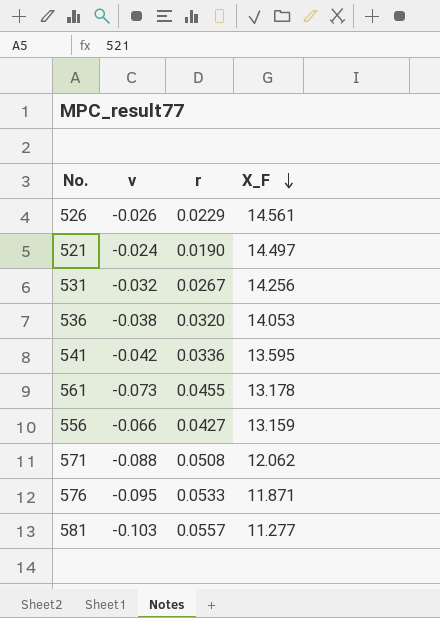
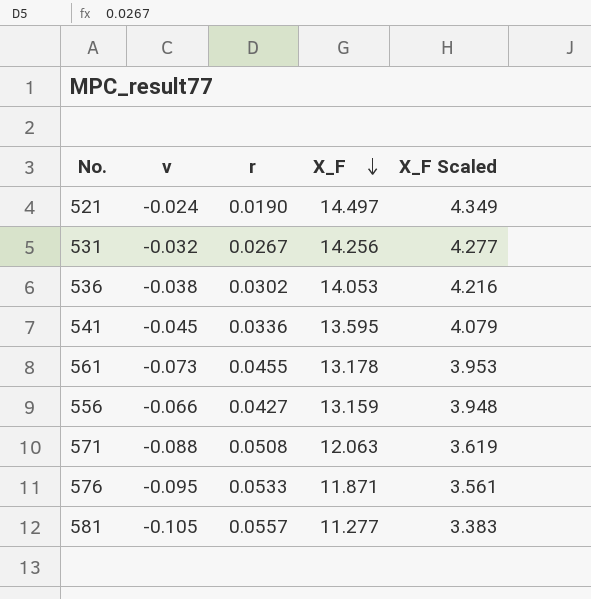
column X_F Scaled | formula: none -> [X_F] * 0.3
row 526: -0.026 | 0.0229 | 14.561 -> none
536 | r: 0.0320 -> 0.0302
541 | v: -0.042 -> -0.045
571 | X_F: 12.062 -> 12.063
581 | v: -0.103 -> -0.105

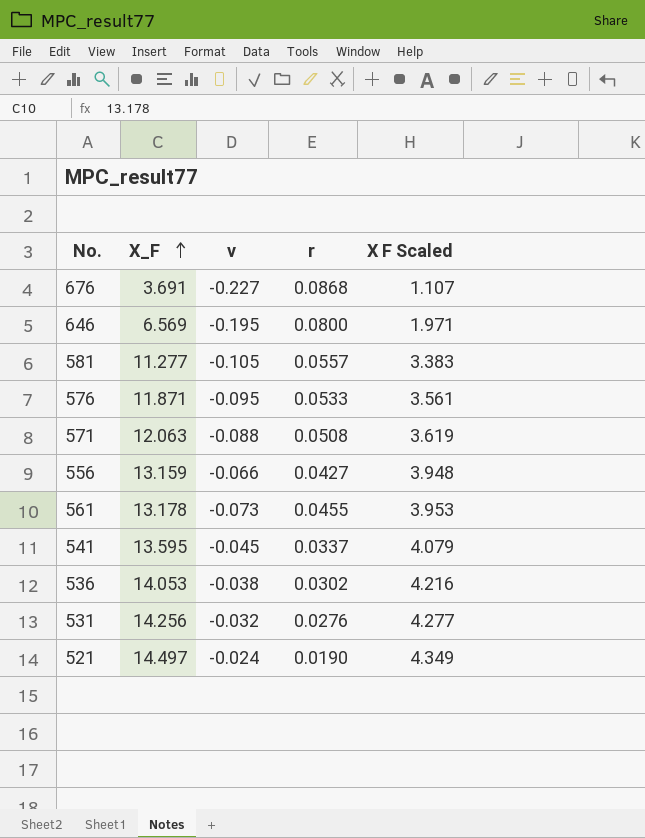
row order: X_F descending -> X_F ascending
column X_F | position: 4 -> 2
column name: X_F Scaled -> X F Scaled
row 676: none -> 3.691 | -0.227 | 0.0868 | 1.107
row 646: none -> 6.569 | -0.195 | 0.0800 | 1.971
541 | r: 0.0336 -> 0.0337
531 | r: 0.0267 -> 0.0276

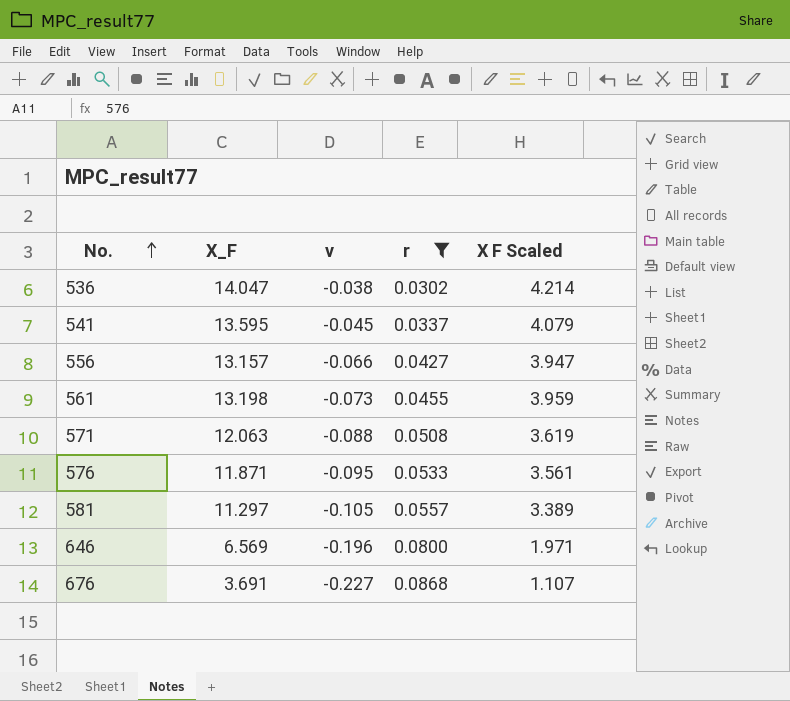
filter: none -> r >= 0.0302
row order: X_F ascending -> No. ascending
536 | X_F: 14.053 -> 14.047
536 | X F Scaled: 4.216 -> 4.214
556 | X_F: 13.159 -> 13.157
556 | X F Scaled: 3.948 -> 3.947
561 | X_F: 13.178 -> 13.198
561 | X F Scaled: 3.953 -> 3.959
581 | X_F: 11.277 -> 11.297
581 | X F Scaled: 3.383 -> 3.389
646 | v: -0.195 -> -0.196

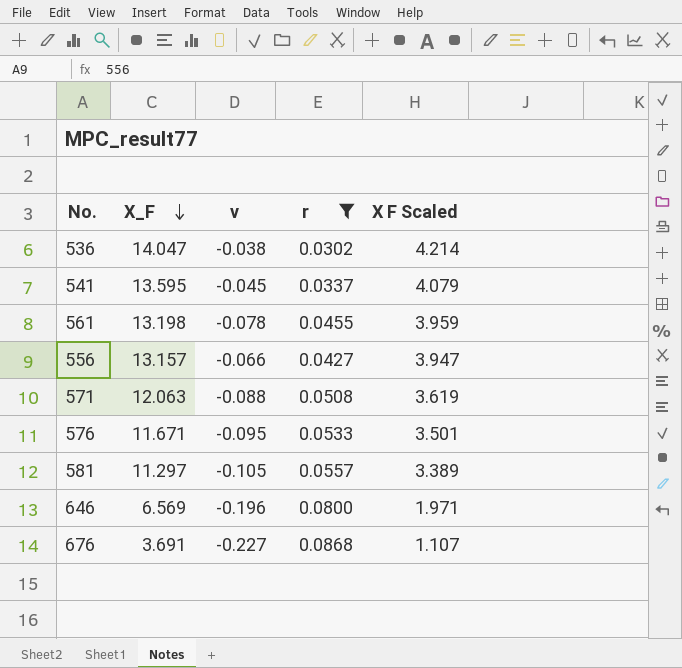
row order: No. ascending -> X_F descending
561 | v: -0.073 -> -0.078
576 | X_F: 11.871 -> 11.671
576 | X F Scaled: 3.561 -> 3.501

